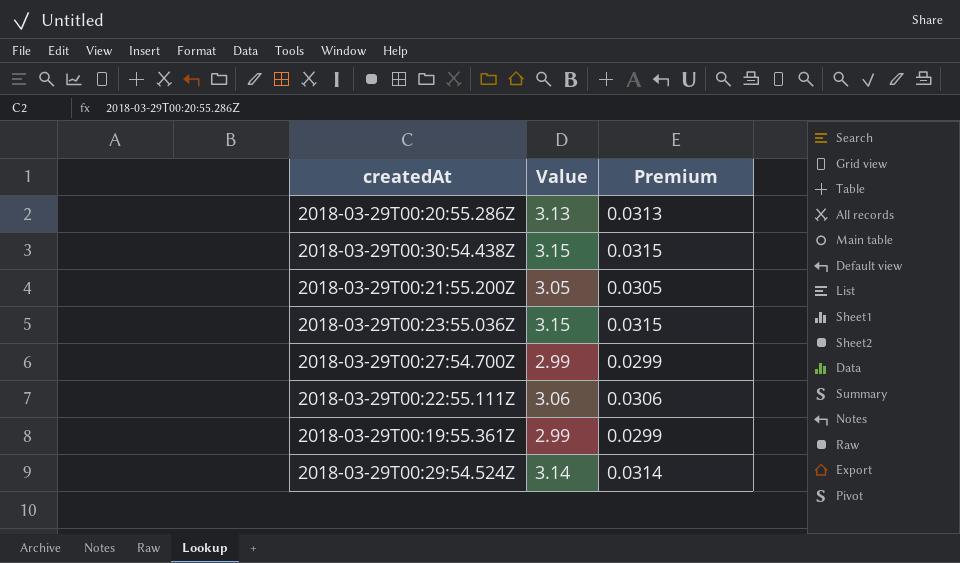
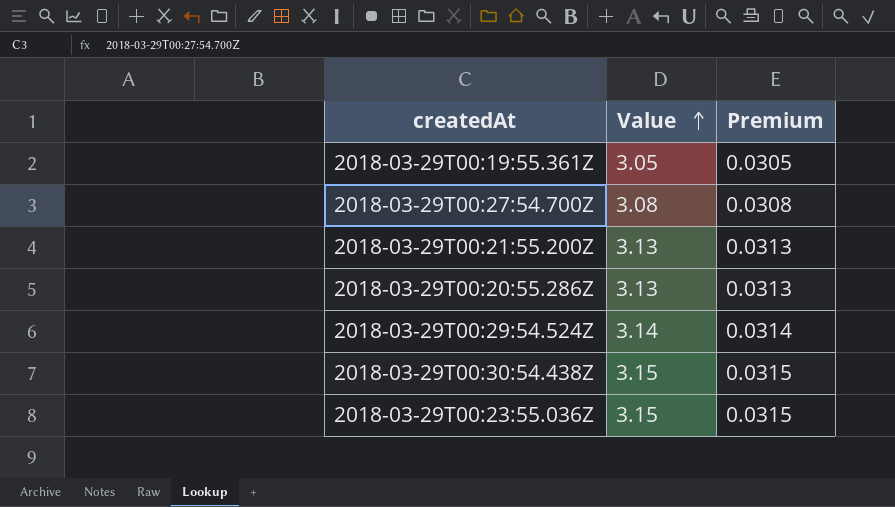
row order: none -> Value ascending
row 2018-03-29T00:22:55.111Z: 3.06 | 0.0306 -> none
2018-03-29T00:19:55.361Z | Value: 2.99 -> 3.05
2018-03-29T00:19:55.361Z | Premium: 0.0299 -> 0.0305
2018-03-29T00:27:54.700Z | Value: 2.99 -> 3.08
2018-03-29T00:27:54.700Z | Premium: 0.0299 -> 0.0308
2018-03-29T00:21:55.200Z | Value: 3.05 -> 3.13
2018-03-29T00:21:55.200Z | Premium: 0.0305 -> 0.0313

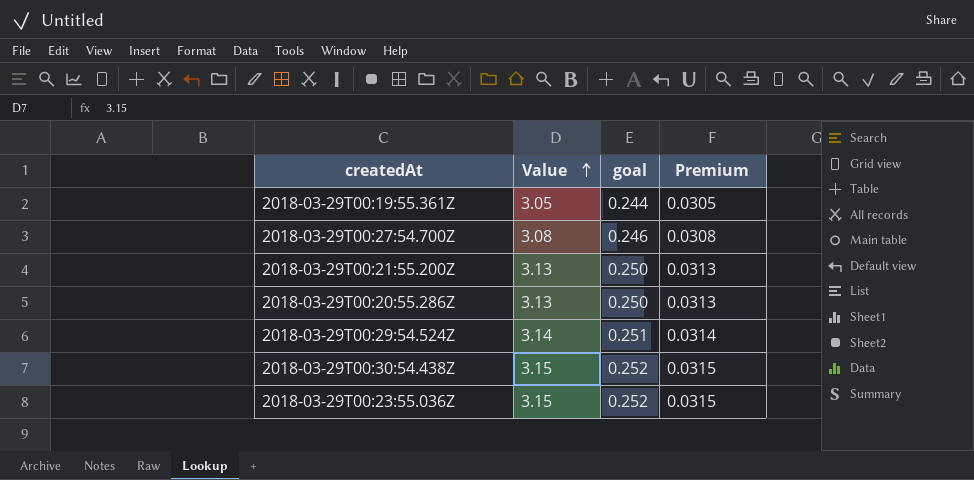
column goal | formula: none -> [Value] * 0.08

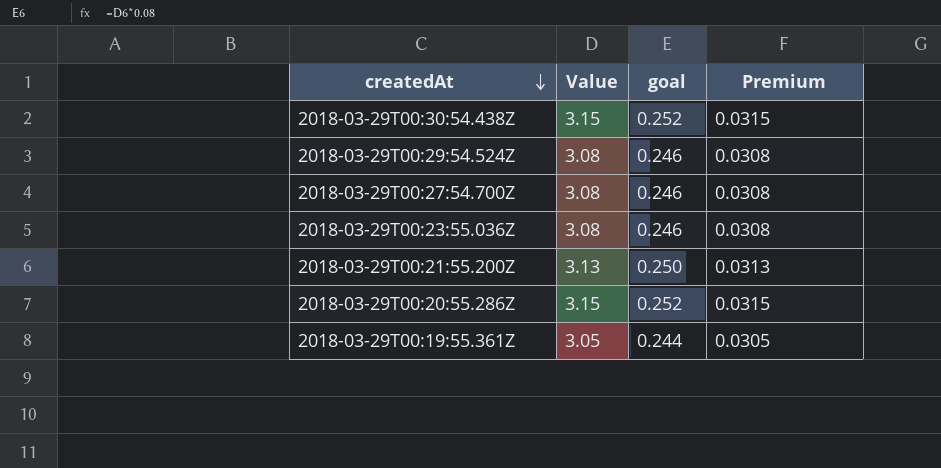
row order: Value ascending -> createdAt descending
2018-03-29T00:29:54.524Z | Value: 3.14 -> 3.08
2018-03-29T00:29:54.524Z | goal: 0.251 -> 0.246
2018-03-29T00:29:54.524Z | Premium: 0.0314 -> 0.0308
2018-03-29T00:23:55.036Z | Value: 3.15 -> 3.08
2018-03-29T00:23:55.036Z | goal: 0.252 -> 0.246
2018-03-29T00:23:55.036Z | Premium: 0.0315 -> 0.0308
2018-03-29T00:20:55.286Z | Value: 3.13 -> 3.15
2018-03-29T00:20:55.286Z | goal: 0.250 -> 0.252
2018-03-29T00:20:55.286Z | Premium: 0.0313 -> 0.0315

